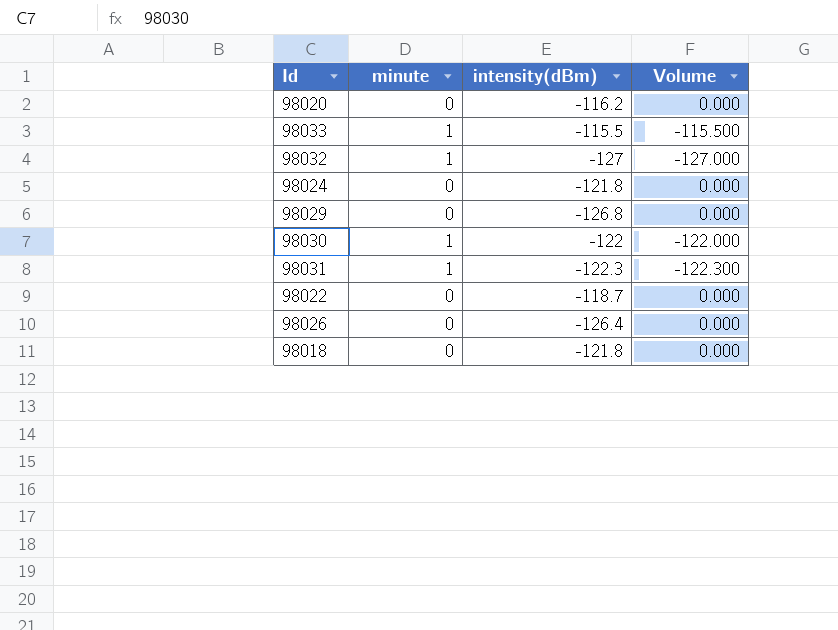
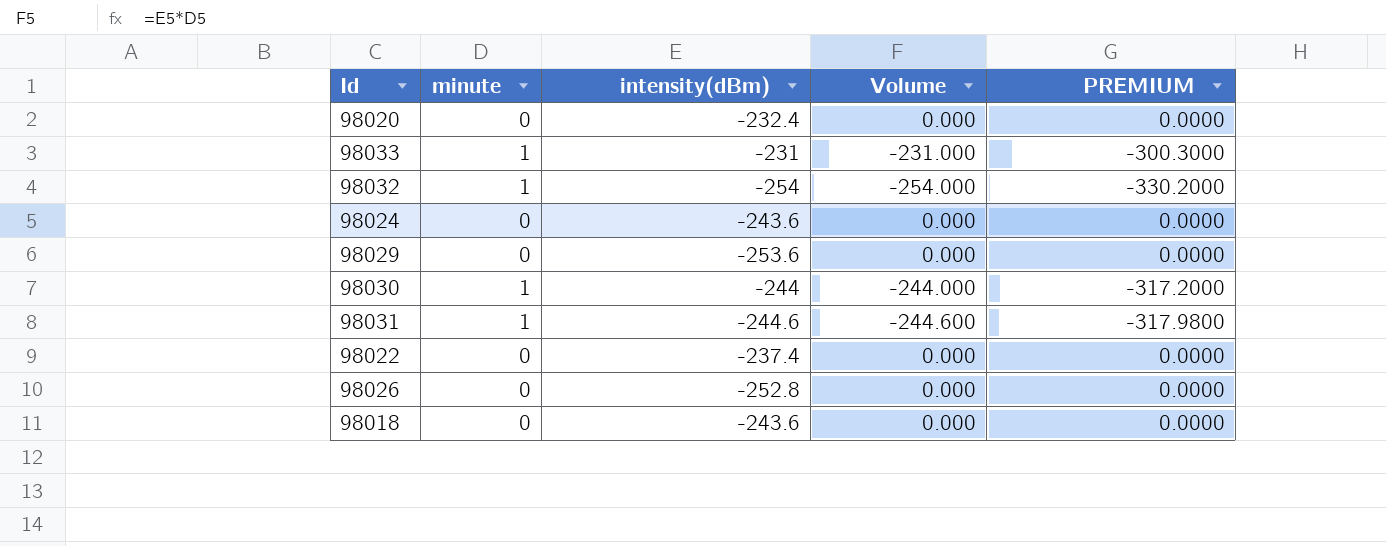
column PREMIUM | formula: none -> [Volume] * 1.3
98020 | intensity(dBm): -116.2 -> -232.4
98033 | intensity(dBm): -115.5 -> -231
98033 | Volume: -115.500 -> -231.000
98032 | intensity(dBm): -127 -> -254
98032 | Volume: -127.000 -> -254.000
98024 | intensity(dBm): -121.8 -> -243.6
98029 | intensity(dBm): -126.8 -> -253.6
98030 | intensity(dBm): -122 -> -244
98030 | Volume: -122.000 -> -244.000
98031 | intensity(dBm): -122.3 -> -244.6
98031 | Volume: -122.300 -> -244.600
98022 | intensity(dBm): -118.7 -> -237.4
98026 | intensity(dBm): -126.4 -> -252.8
98018 | intensity(dBm): -121.8 -> -243.6

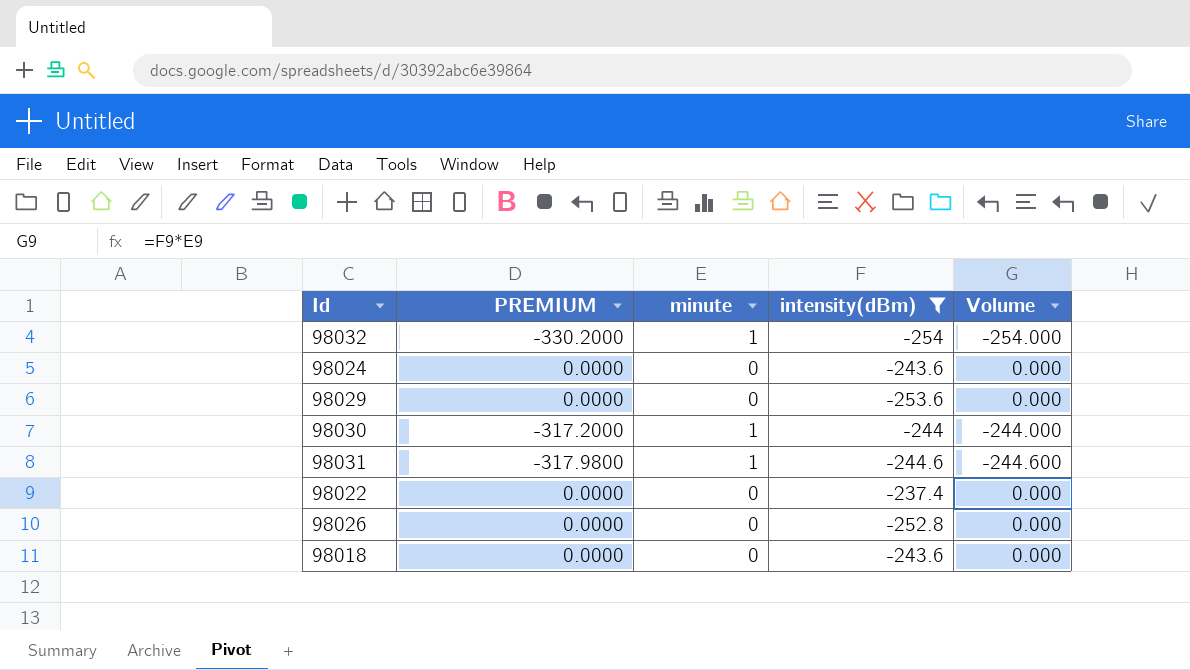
filter: none -> intensity(dBm) <= -237.4
column PREMIUM | position: 5 -> 2

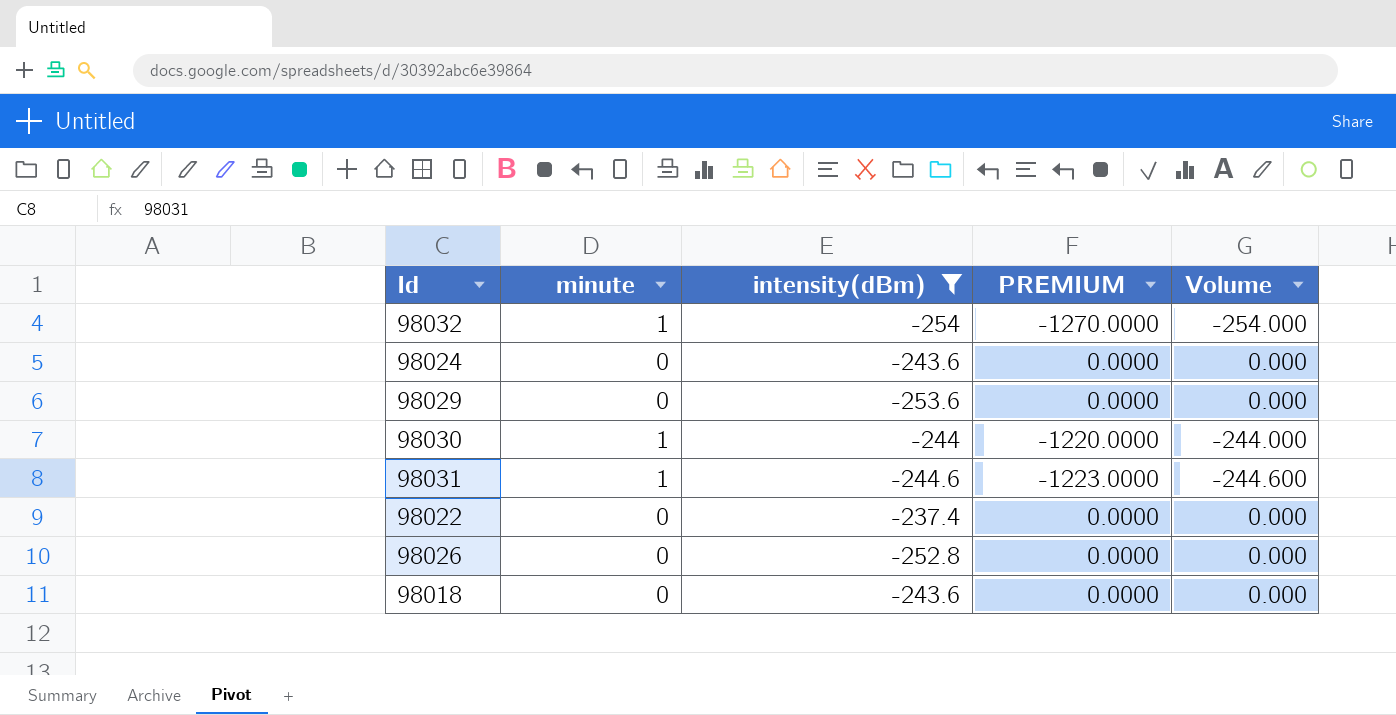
column PREMIUM | formula: [Volume] * 1.3 -> [Volume] * 5
column PREMIUM | position: 2 -> 4

